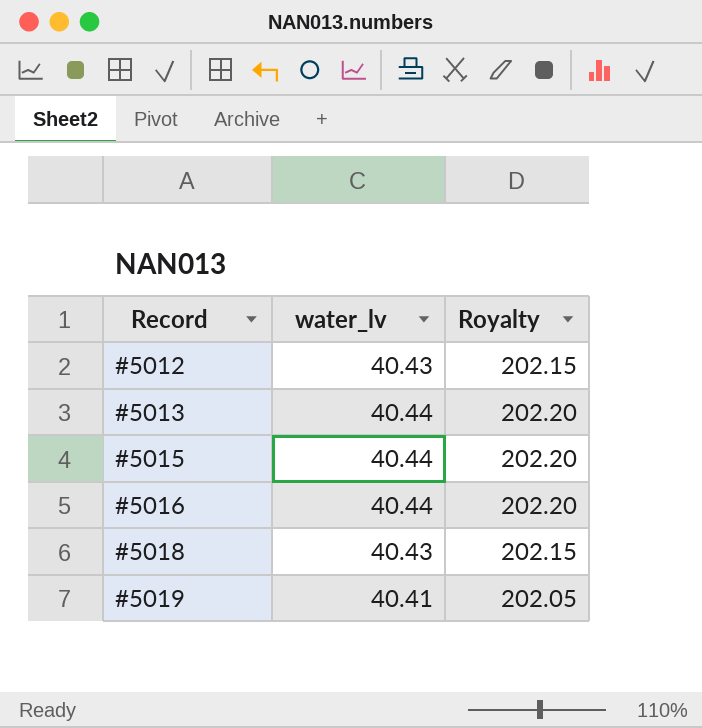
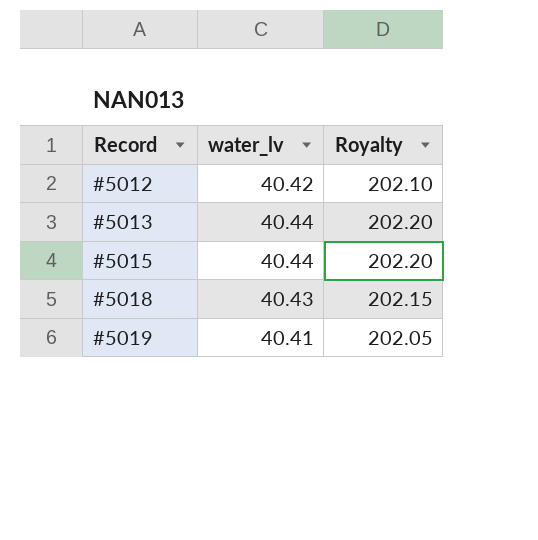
row #5016: 40.44 | 202.20 -> none
#5012 | water_lv: 40.43 -> 40.42
#5012 | Royalty: 202.15 -> 202.10

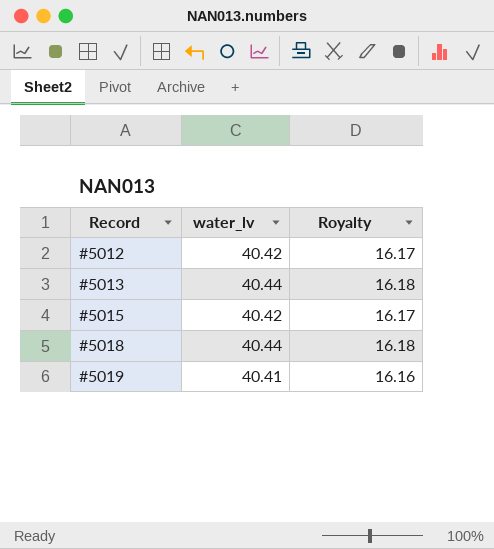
column Royalty | formula: [water_lv] * 5 -> [water_lv] * 0.4
#5015 | water_lv: 40.44 -> 40.42
#5018 | water_lv: 40.43 -> 40.44

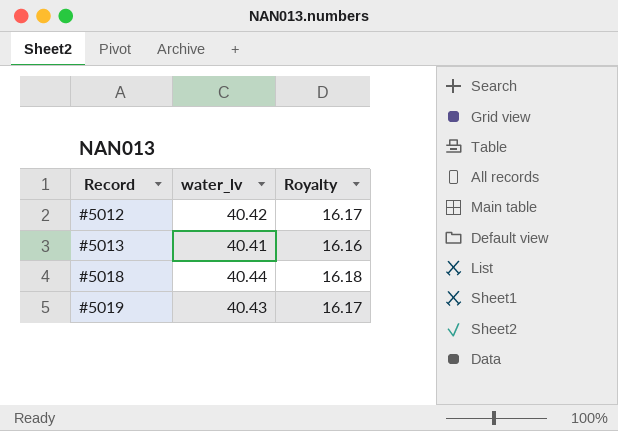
row #5015: 40.42 | 16.17 -> none
#5013 | water_lv: 40.44 -> 40.41
#5013 | Royalty: 16.18 -> 16.16
#5019 | water_lv: 40.41 -> 40.43
#5019 | Royalty: 16.16 -> 16.17

